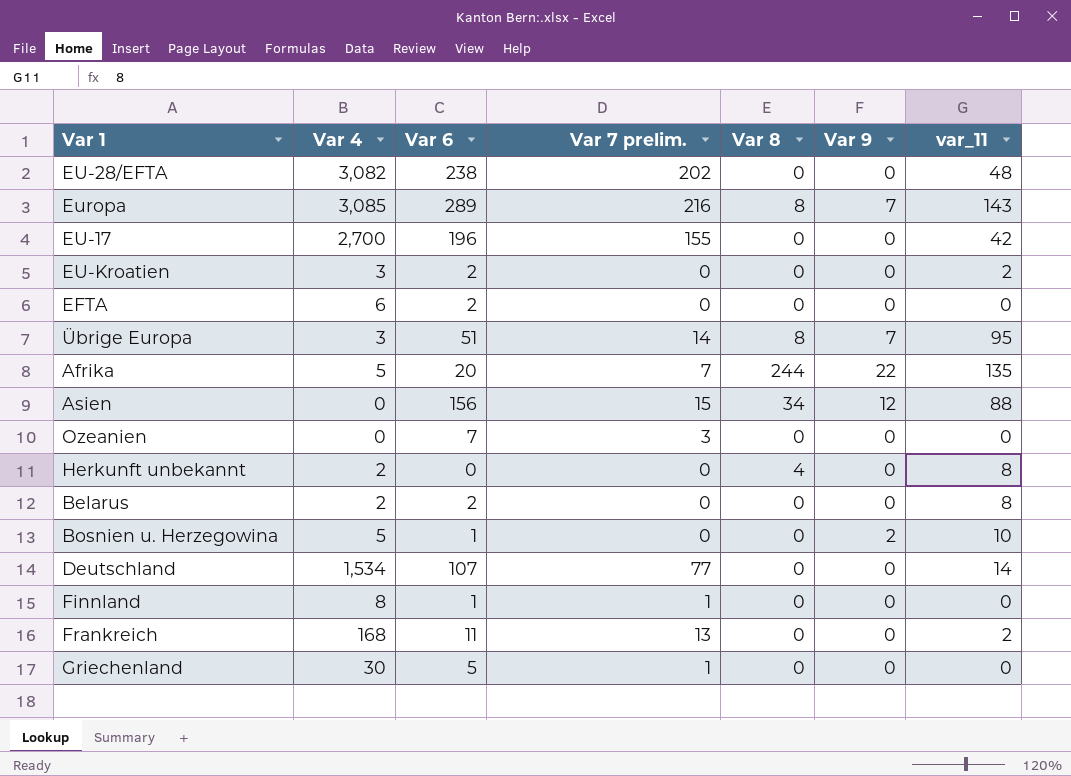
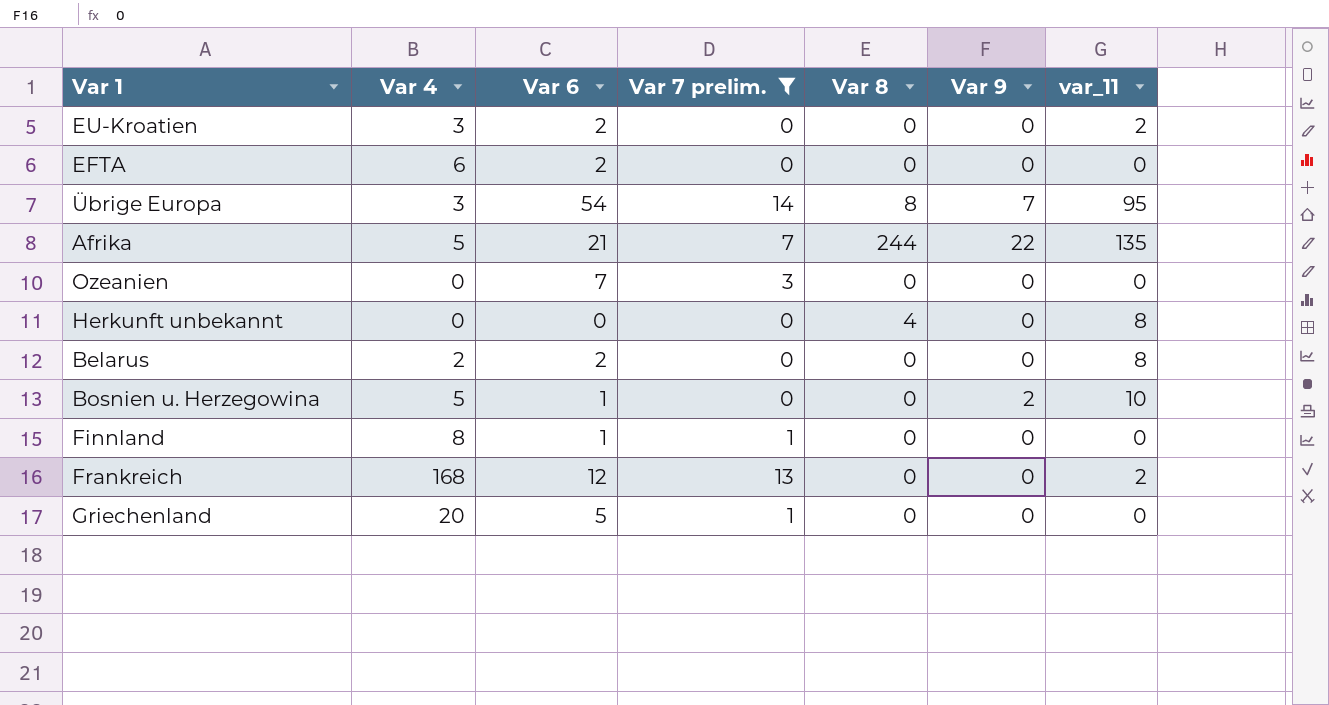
filter: none -> Var 7 prelim. <= 14
Übrige Europa | Var 6: 51 -> 54
Afrika | Var 6: 20 -> 21
Herkunft unbekannt | Var 4: 2 -> 0
Frankreich | Var 6: 11 -> 12
Griechenland | Var 4: 30 -> 20

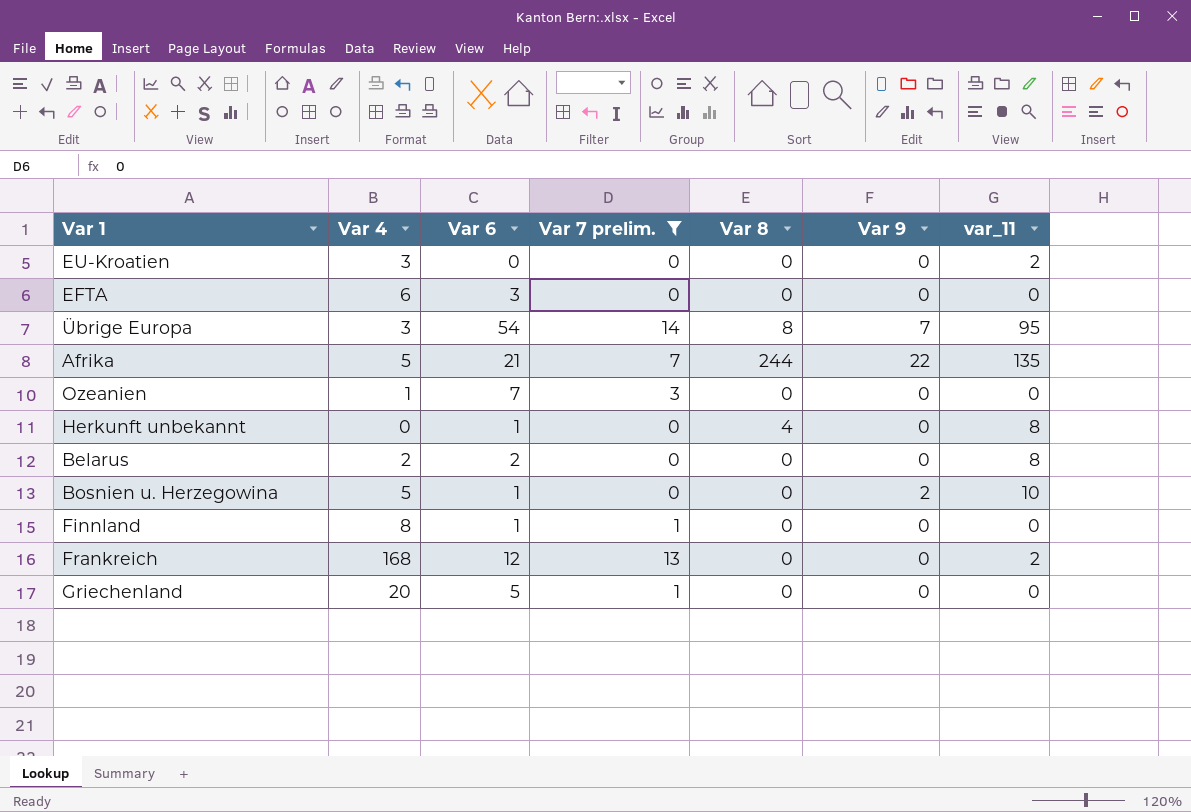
EU-Kroatien | Var 6: 2 -> 0
EFTA | Var 6: 2 -> 3
Ozeanien | Var 4: 0 -> 1
Herkunft unbekannt | Var 6: 0 -> 1

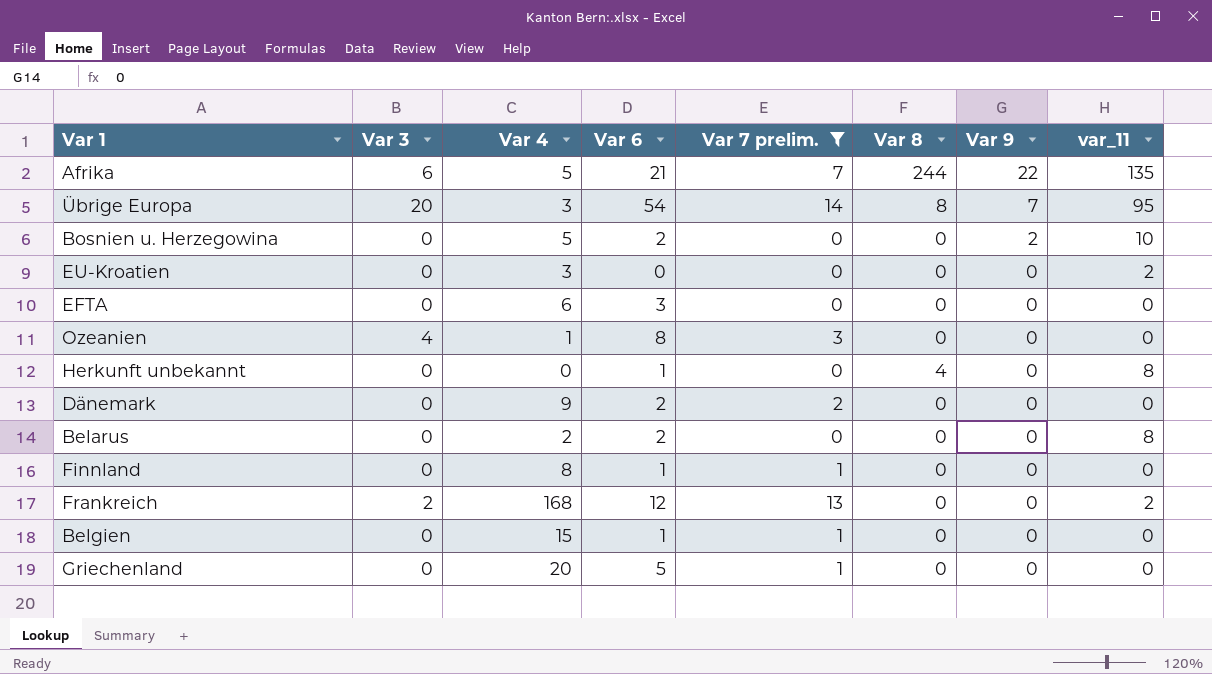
row order: none -> Var 9 descending
column Var 3 | position: none -> 2
Bosnien u. Herzegowina | Var 6: 1 -> 2
Ozeanien | Var 6: 7 -> 8
row Dänemark: none -> 0 | 9 | 2 | 2 | 0 | 0 | 0
row Belgien: none -> 0 | 15 | 1 | 1 | 0 | 0 | 0

